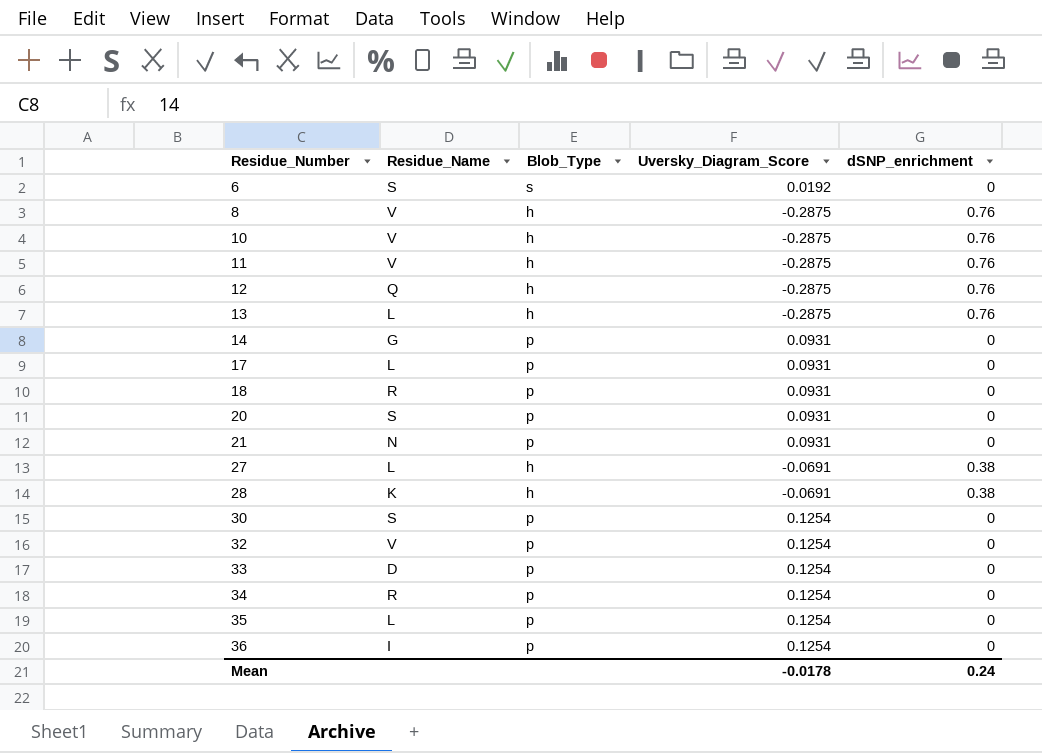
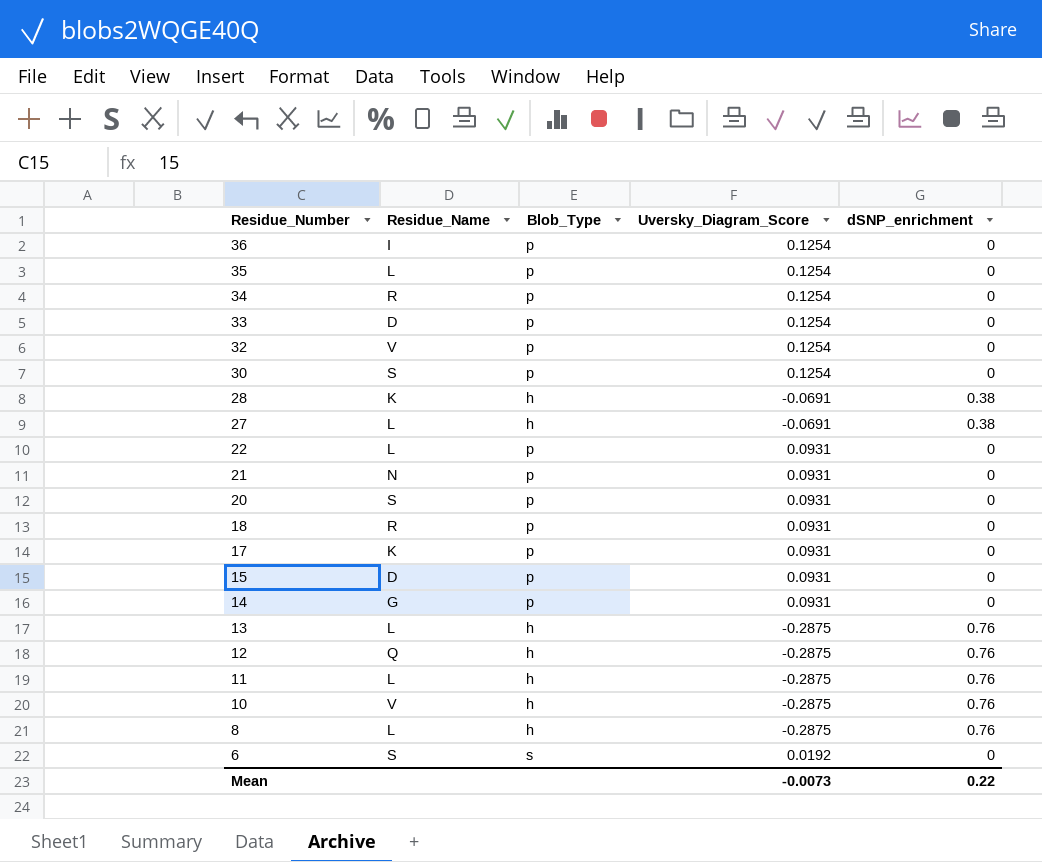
row order: Residue_Number ascending -> Residue_Number descending
row 22: none -> L | p | 0.0931 | 0
17 | Residue_Name: L -> K
row 15: none -> D | p | 0.0931 | 0
11 | Residue_Name: V -> L
8 | Residue_Name: V -> L
Mean | Uversky_Diagram_Score: -0.0178 -> -0.0073
Mean | dSNP_enrichment: 0.24 -> 0.22

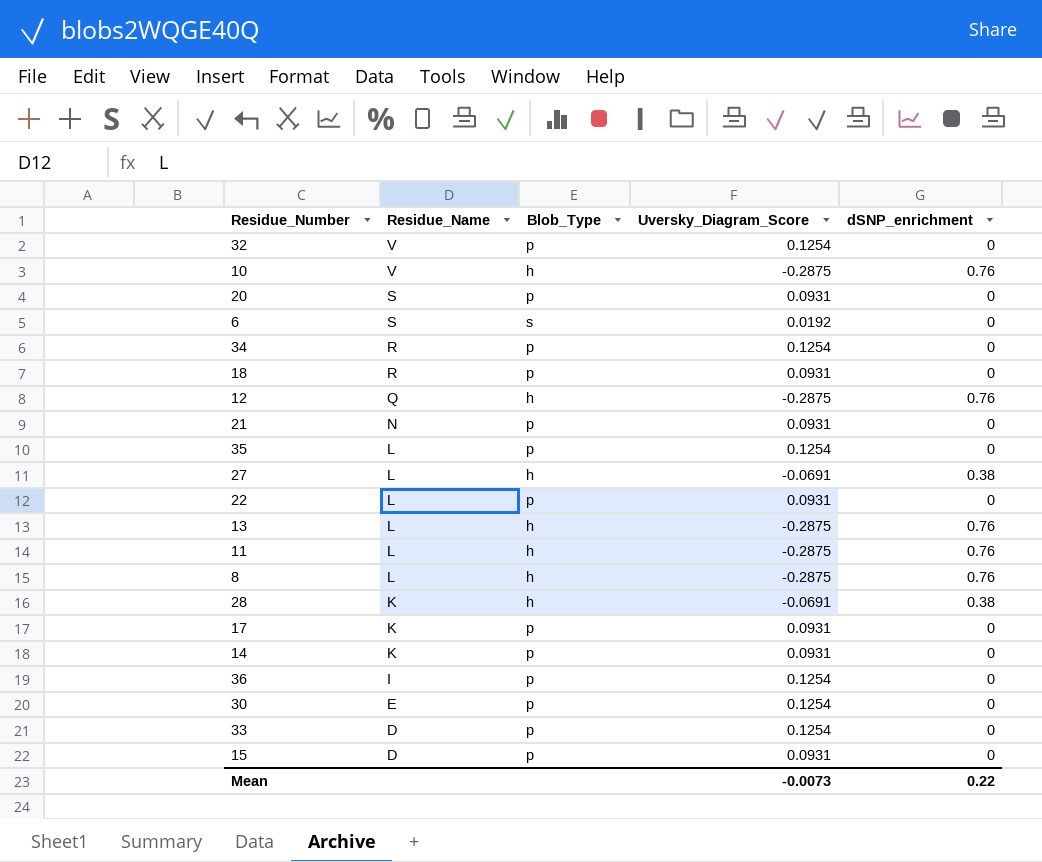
row order: Residue_Number descending -> Residue_Name descending
14 | Residue_Name: G -> K
30 | Residue_Name: S -> E

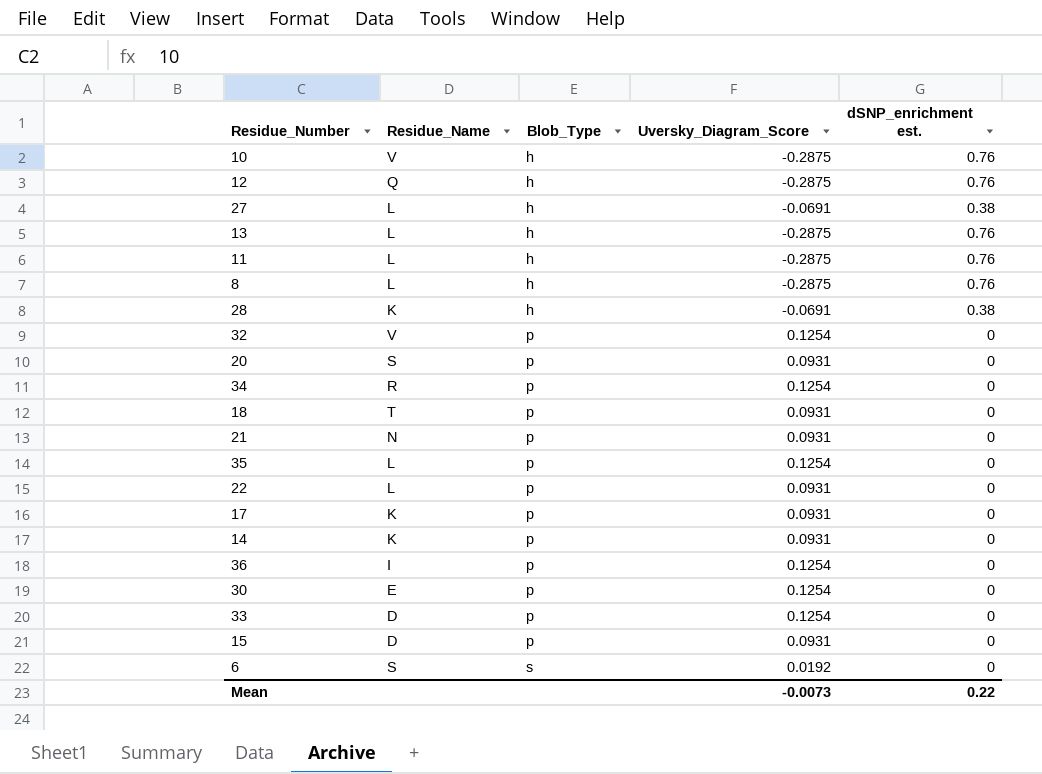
row order: Residue_Name descending -> Blob_Type ascending
column name: dSNP_enrichment -> dSNP_enrichment est.
18 | Residue_Name: R -> T

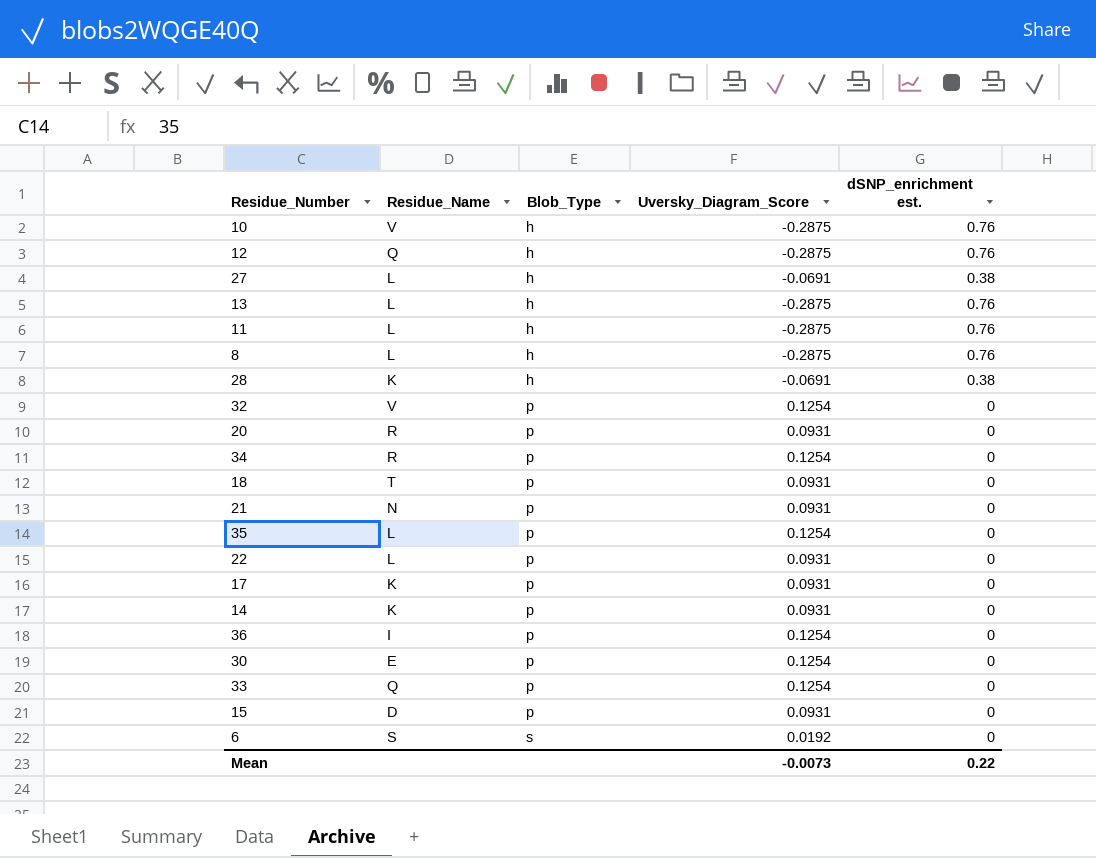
20 | Residue_Name: S -> R
33 | Residue_Name: D -> Q

